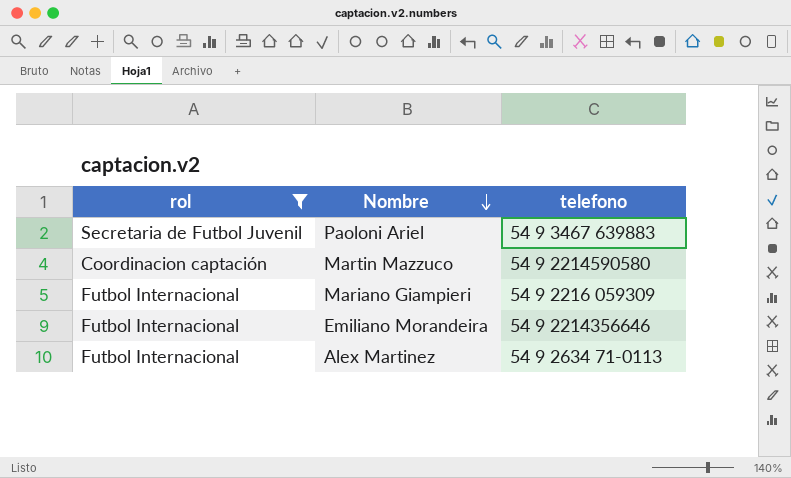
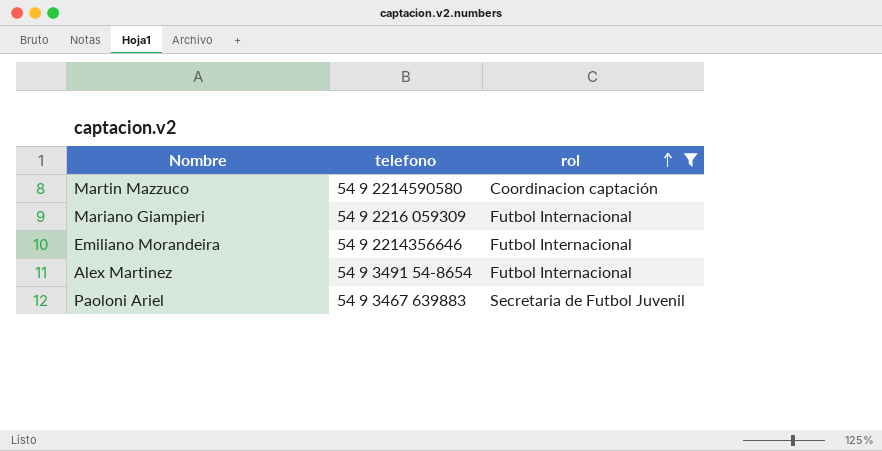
row order: Nombre descending -> rol ascending
column rol | position: 1 -> 3
Alex Martinez | telefono: 54 9 2634 71-0113 -> 54 9 3491 54-8654

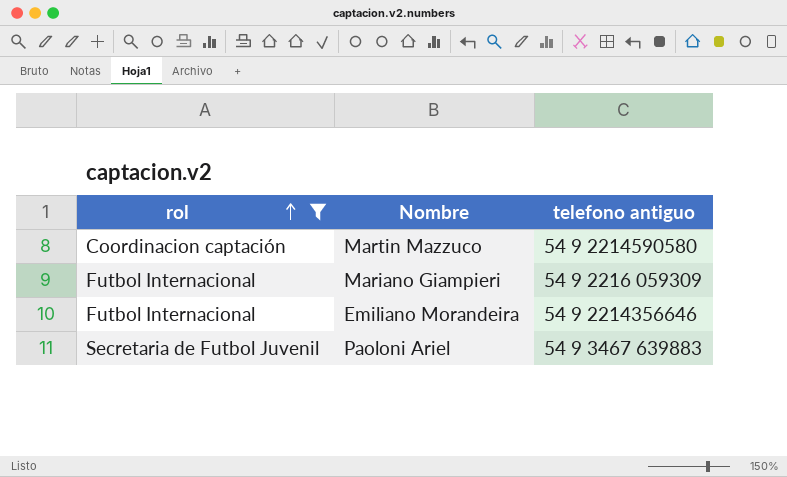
column rol | position: 3 -> 1
column name: telefono -> telefono antiguo
row Alex Martinez: 54 9 3491 54-8654 | Futbol Internacional -> none

